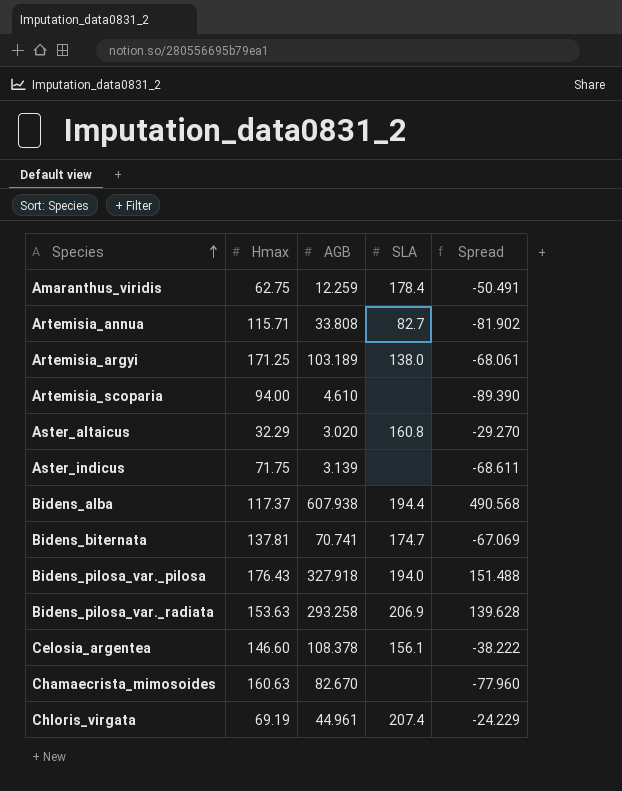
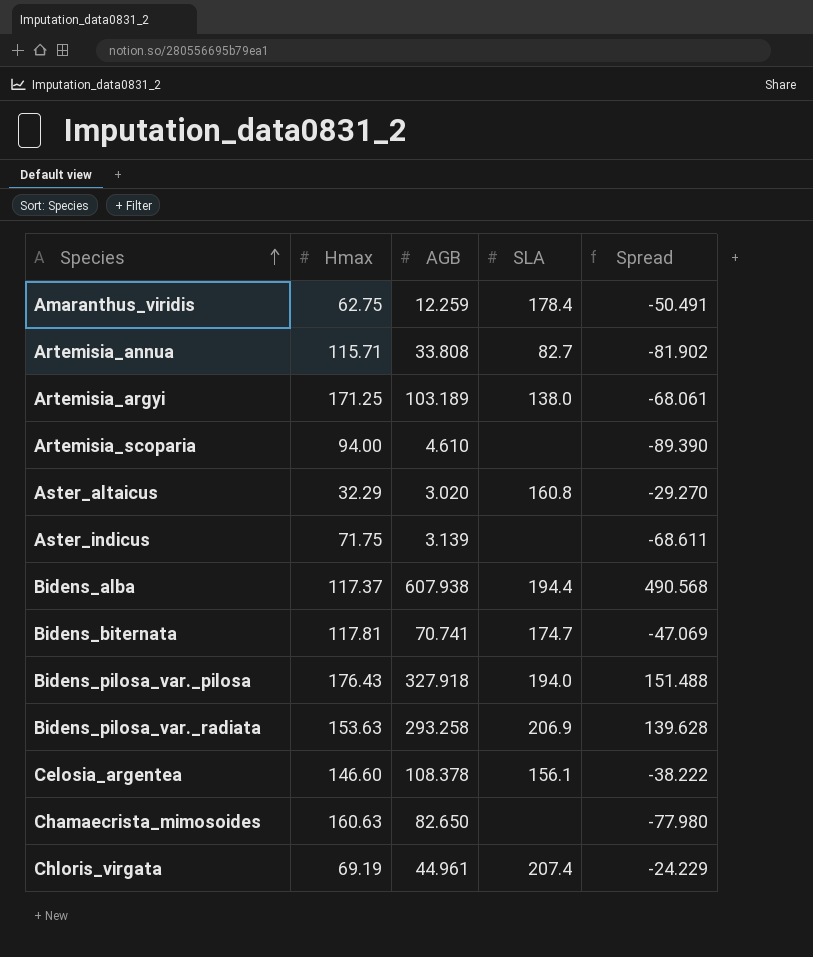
Bidens_biternata | Hmax: 137.81 -> 117.81
Bidens_biternata | Spread: -67.069 -> -47.069
Chamaecrista_mimosoides | AGB: 82.670 -> 82.650
Chamaecrista_mimosoides | Spread: -77.960 -> -77.980

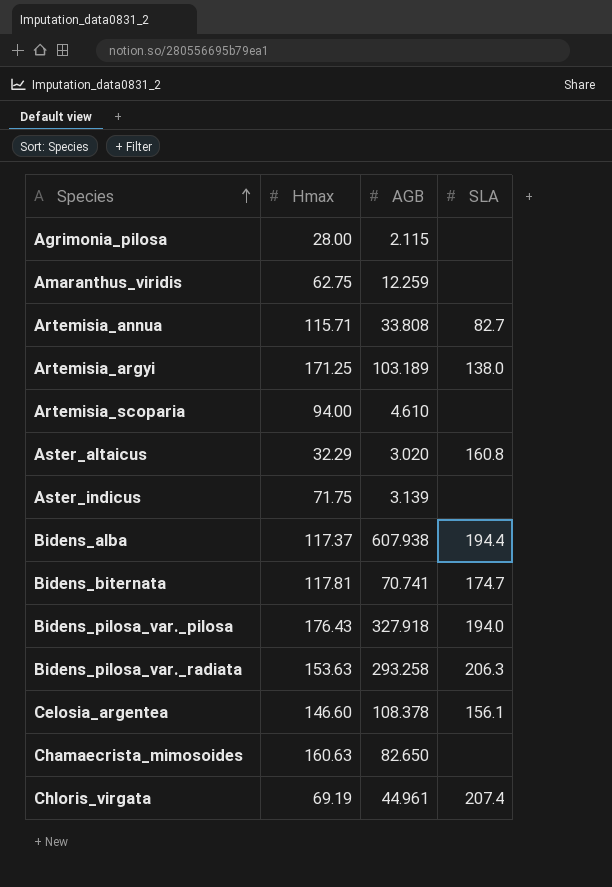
column Spread | formula: [AGB] - [Hmax] -> none
row Agrimonia_pilosa: none -> 28.00 | 2.115 | none
Amaranthus_viridis | SLA: 178.4 -> none
Bidens_pilosa_var._radiata | SLA: 206.9 -> 206.3

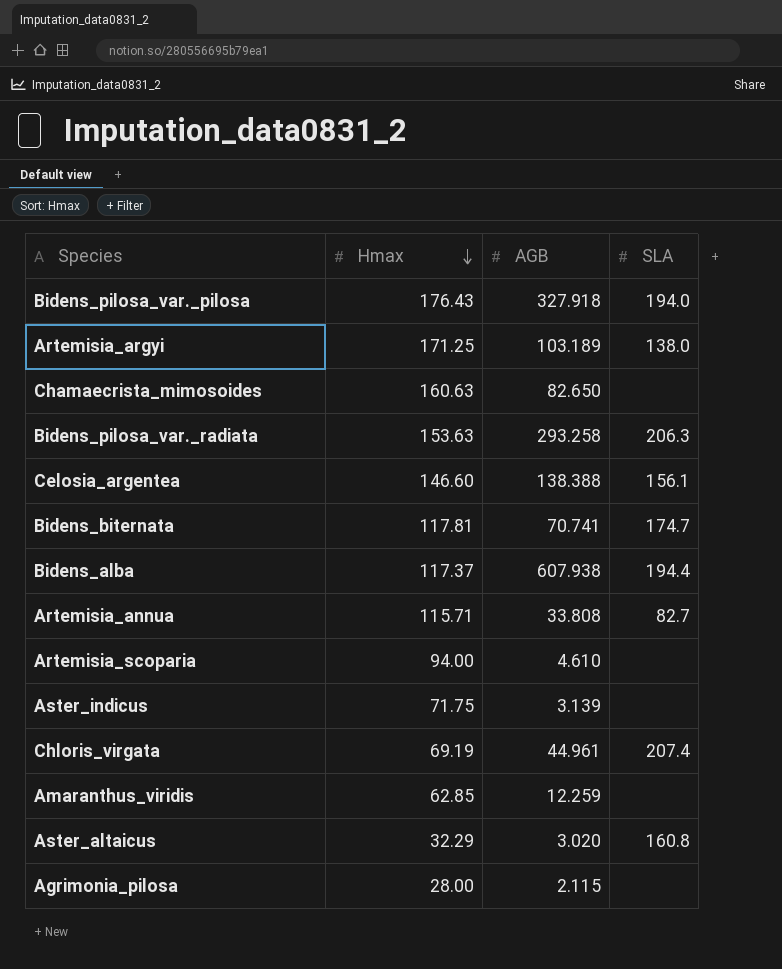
row order: Species ascending -> Hmax descending
Celosia_argentea | AGB: 108.378 -> 138.388
Amaranthus_viridis | Hmax: 62.75 -> 62.85

